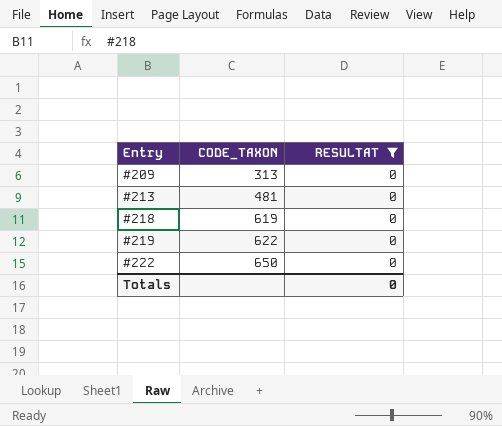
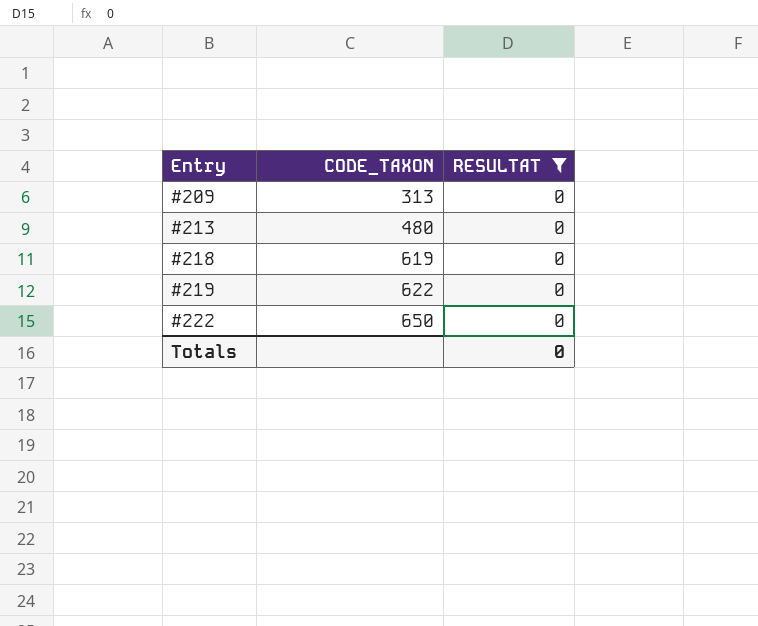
#213 | CODE_TAXON: 481 -> 480

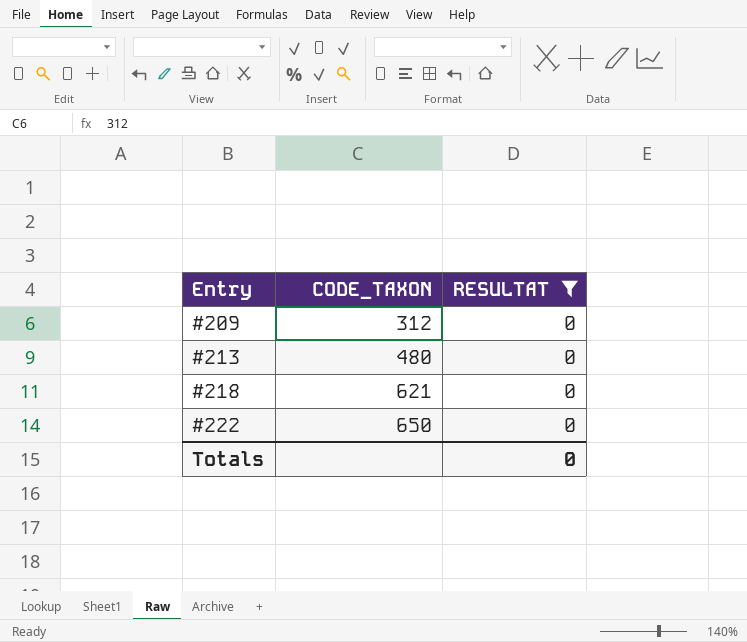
row #219: 622 | 0 -> none
#209 | CODE_TAXON: 313 -> 312
#218 | CODE_TAXON: 619 -> 621

